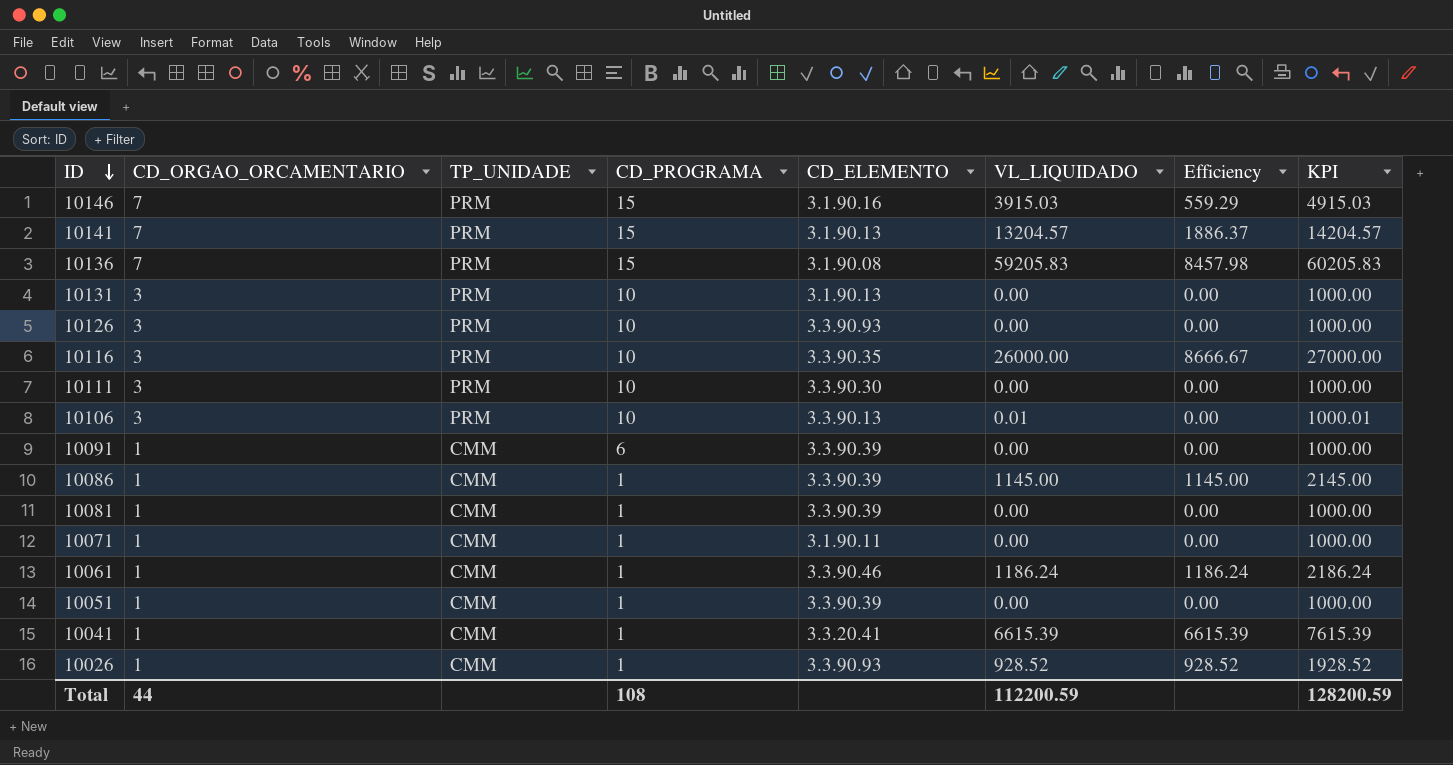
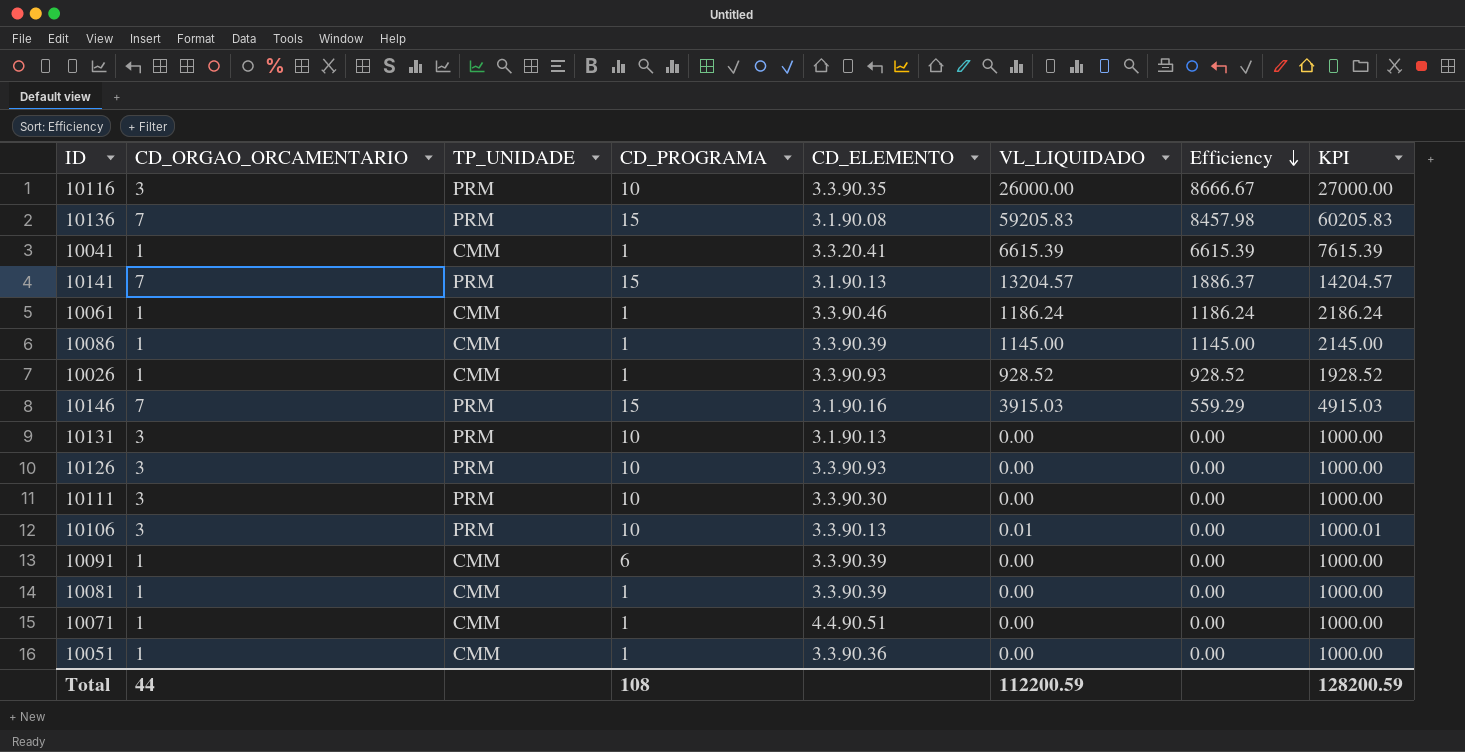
row order: ID descending -> Efficiency descending
10071 | CD_ELEMENTO: 3.1.90.11 -> 4.4.90.51
10051 | CD_ELEMENTO: 3.3.90.39 -> 3.3.90.36

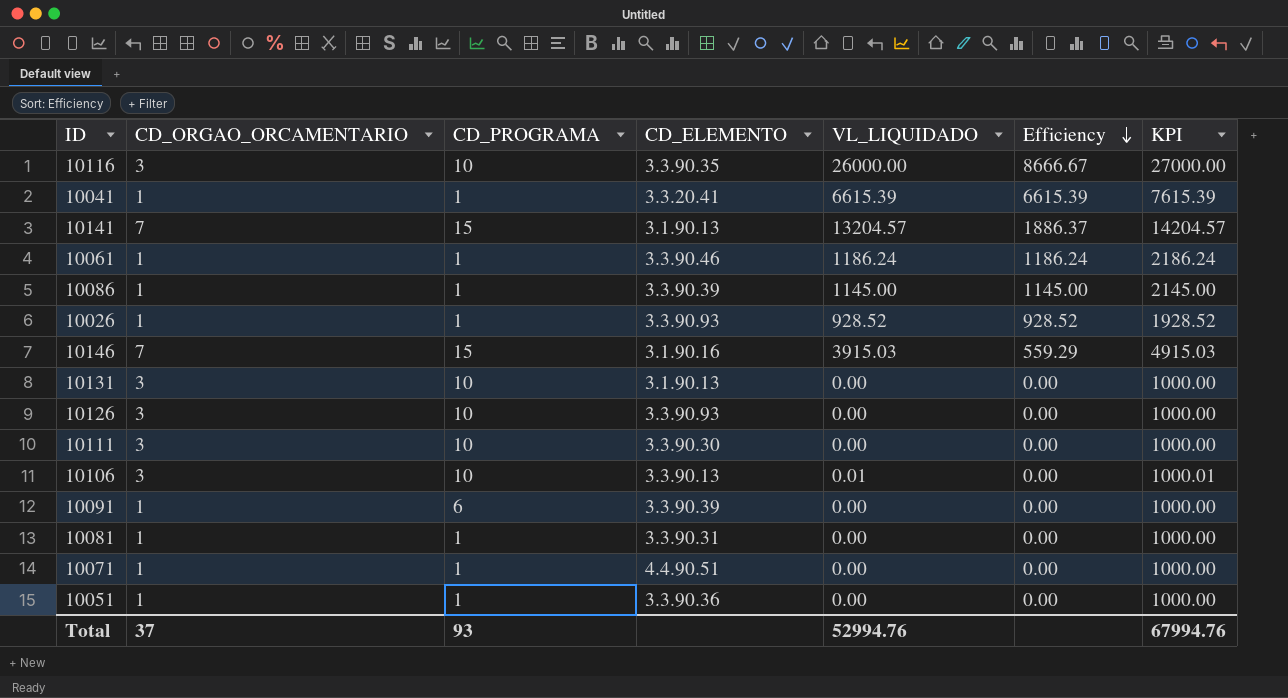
column TP_UNIDADE | position: 3 -> none
row 10136: 7 | PRM | 15 | 3.1.90.08 | 59205.83 | 8457.98 | 60205.83 -> none
10081 | CD_ELEMENTO: 3.3.90.39 -> 3.3.90.31
Total | CD_ORGAO_ORCAMENTARIO: 44 -> 37
Total | CD_PROGRAMA: 108 -> 93
Total | VL_LIQUIDADO: 112200.59 -> 52994.76
Total | KPI: 128200.59 -> 67994.76

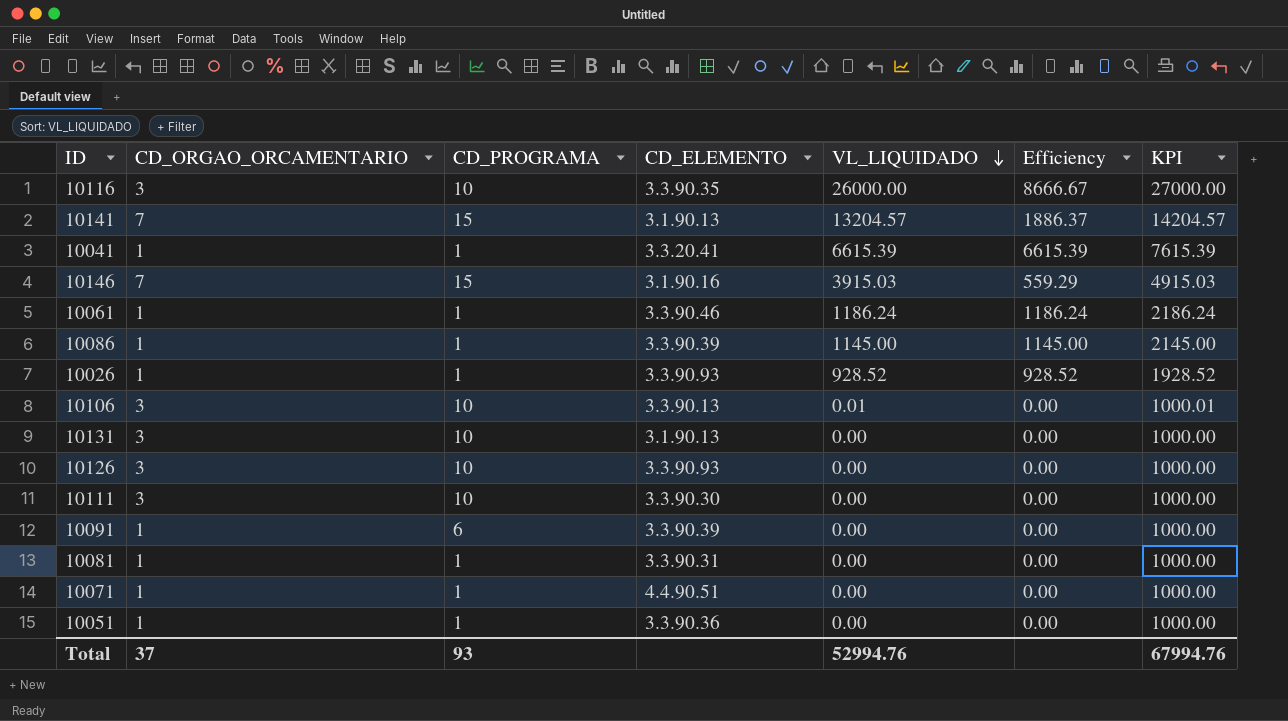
row order: Efficiency descending -> VL_LIQUIDADO descending

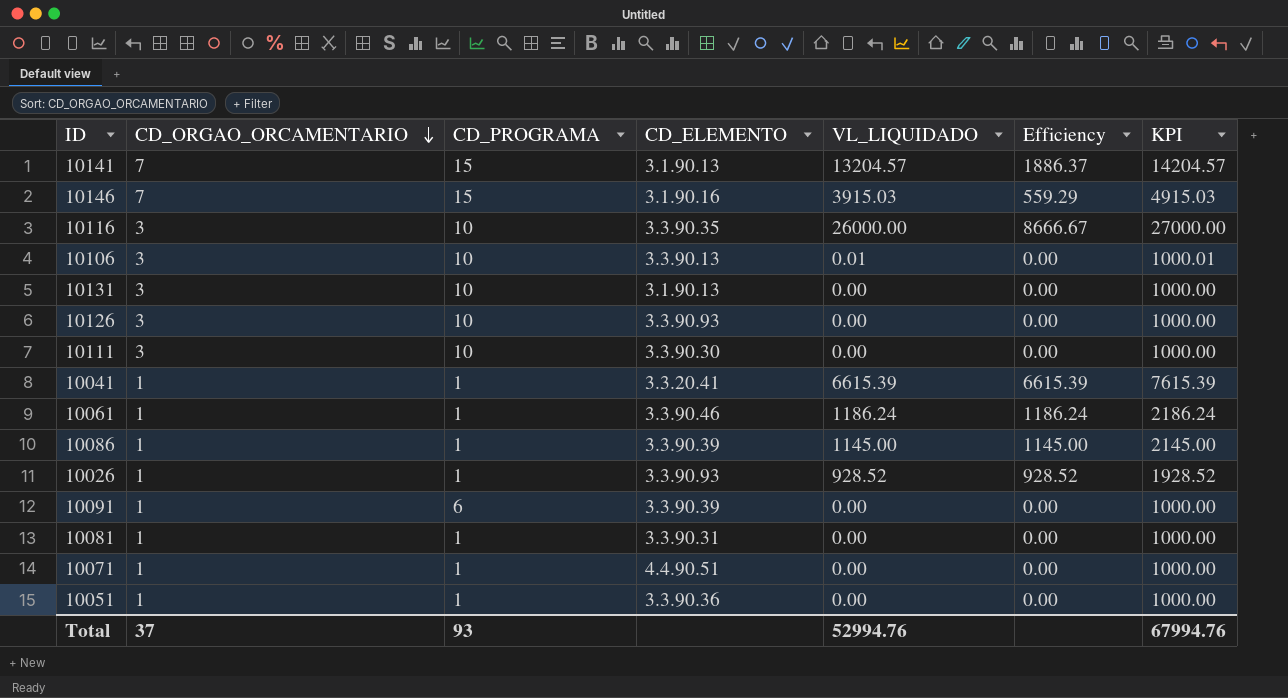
row order: VL_LIQUIDADO descending -> CD_ORGAO_ORCAMENTARIO descending

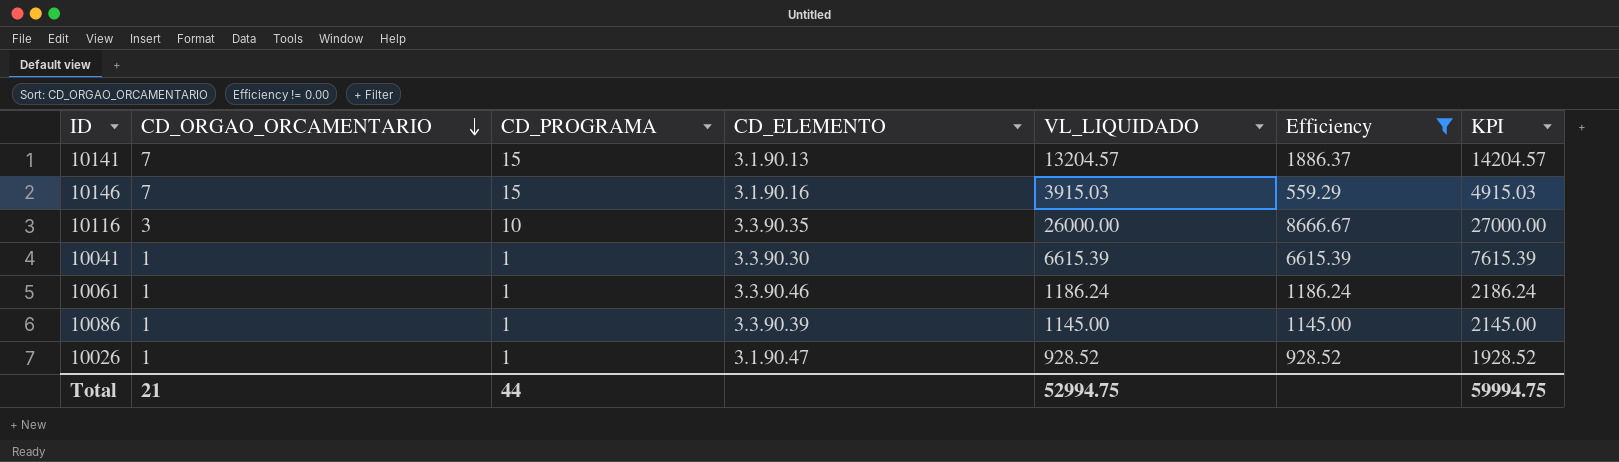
filter: none -> Efficiency != 0.00
10041 | CD_ELEMENTO: 3.3.20.41 -> 3.3.90.30
10026 | CD_ELEMENTO: 3.3.90.93 -> 3.1.90.47
Total | CD_ORGAO_ORCAMENTARIO: 37 -> 21
Total | CD_PROGRAMA: 93 -> 44
Total | VL_LIQUIDADO: 52994.76 -> 52994.75
Total | KPI: 67994.76 -> 59994.75

